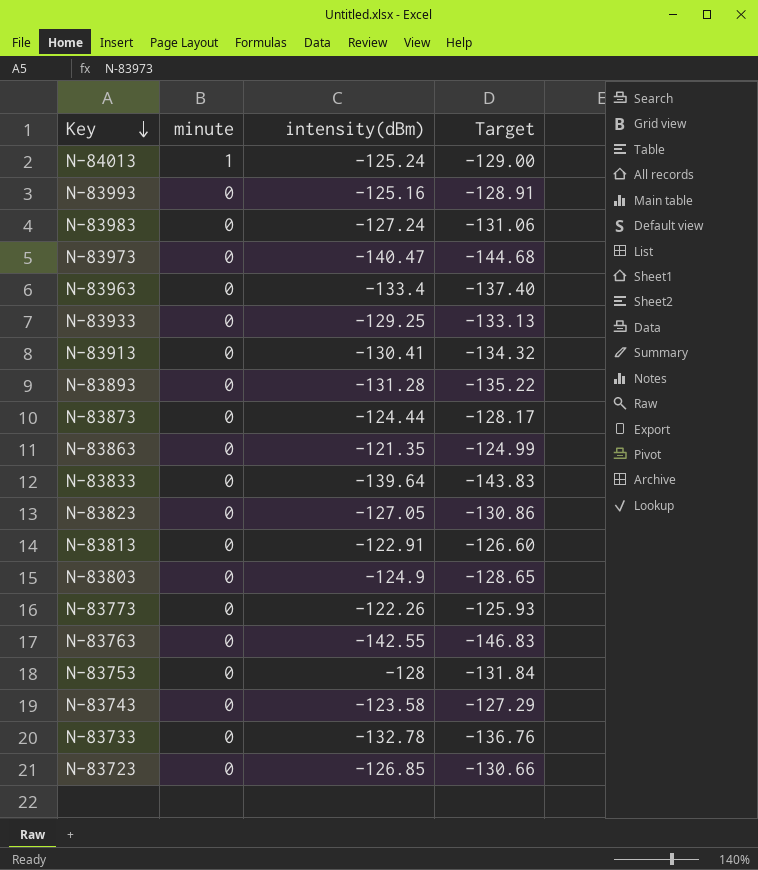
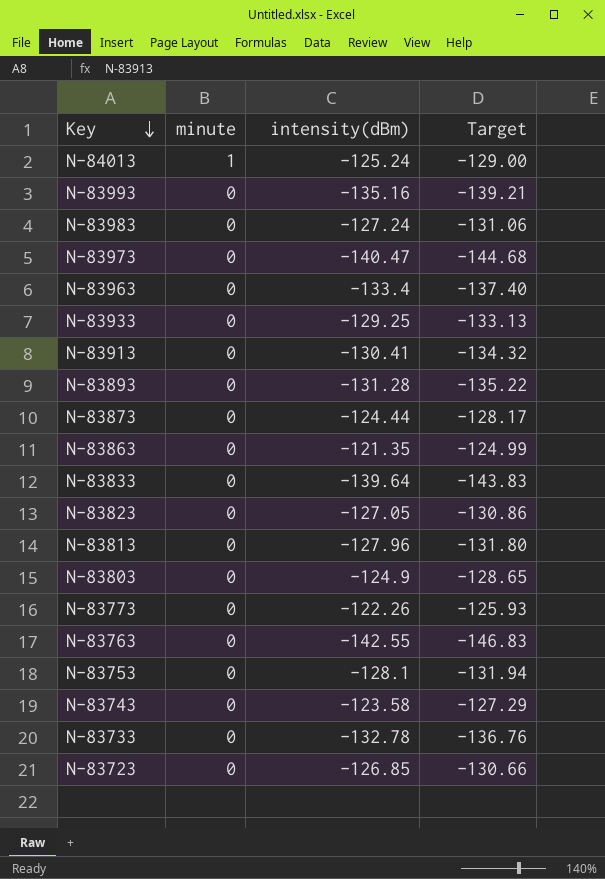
N-83993 | intensity(dBm): -125.16 -> -135.16
N-83993 | Target: -128.91 -> -139.21
N-83813 | intensity(dBm): -122.91 -> -127.96
N-83813 | Target: -126.60 -> -131.80
N-83753 | intensity(dBm): -128 -> -128.1
N-83753 | Target: -131.84 -> -131.94

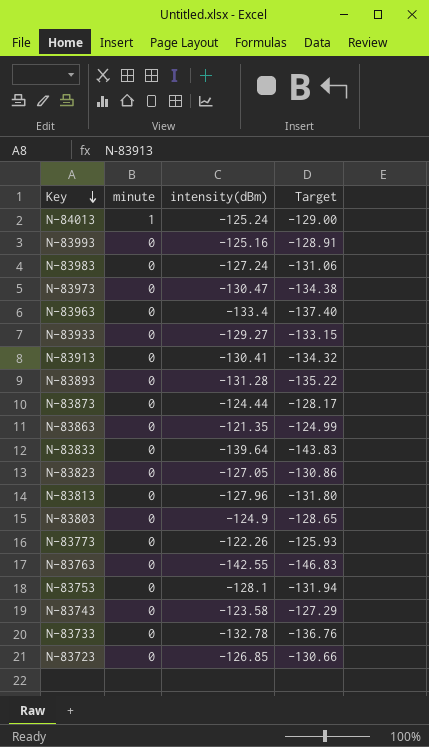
N-83993 | intensity(dBm): -135.16 -> -125.16
N-83993 | Target: -139.21 -> -128.91
N-83973 | intensity(dBm): -140.47 -> -130.47
N-83973 | Target: -144.68 -> -134.38
N-83933 | intensity(dBm): -129.25 -> -129.27
N-83933 | Target: -133.13 -> -133.15

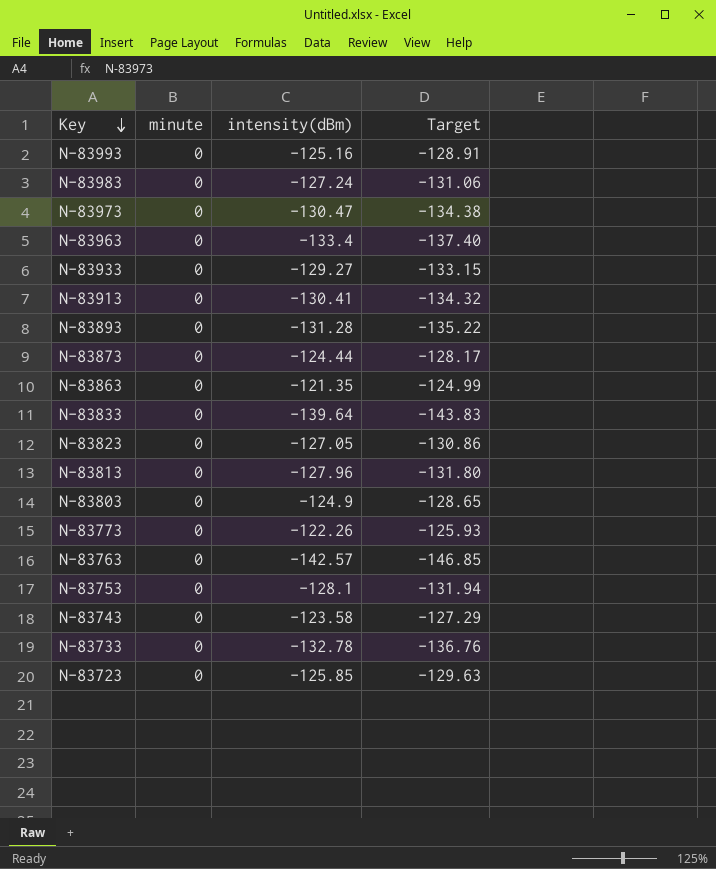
row N-84013: 1 | -125.24 | -129.00 -> none
N-83763 | intensity(dBm): -142.55 -> -142.57
N-83763 | Target: -146.83 -> -146.85
N-83723 | intensity(dBm): -126.85 -> -125.85
N-83723 | Target: -130.66 -> -129.63

